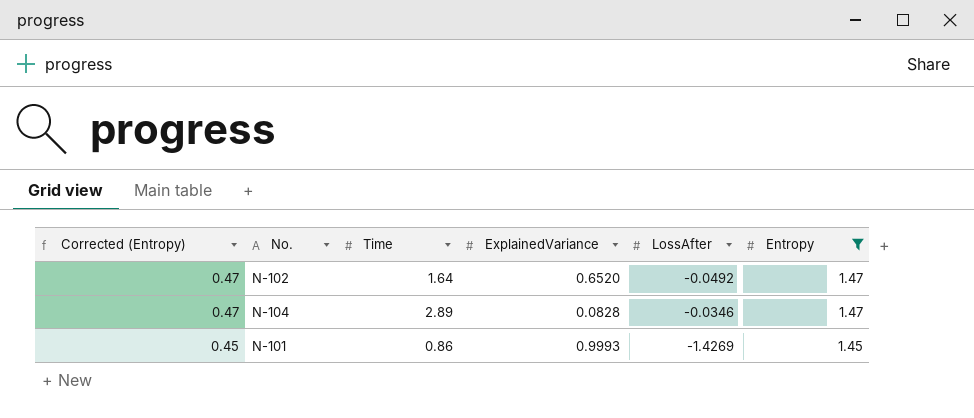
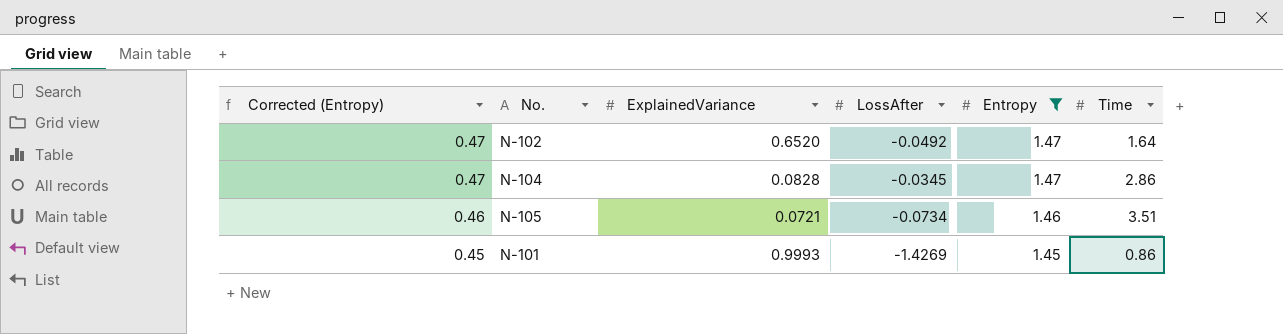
column Time | position: 3 -> 6
N-104 | LossAfter: -0.0346 -> -0.0345
N-104 | Time: 2.89 -> 2.86
row N-105: none -> 0.46 | 0.0721 | -0.0734 | 1.46 | 3.51

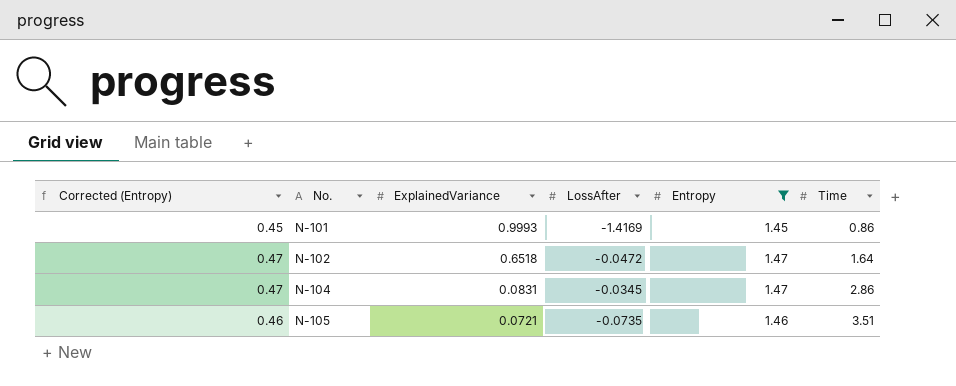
row order: Corrected (Entropy) descending -> No. ascending
N-101 | LossAfter: -1.4269 -> -1.4169
N-102 | ExplainedVariance: 0.6520 -> 0.6518
N-102 | LossAfter: -0.0492 -> -0.0472
N-104 | ExplainedVariance: 0.0828 -> 0.0831
N-105 | LossAfter: -0.0734 -> -0.0735

